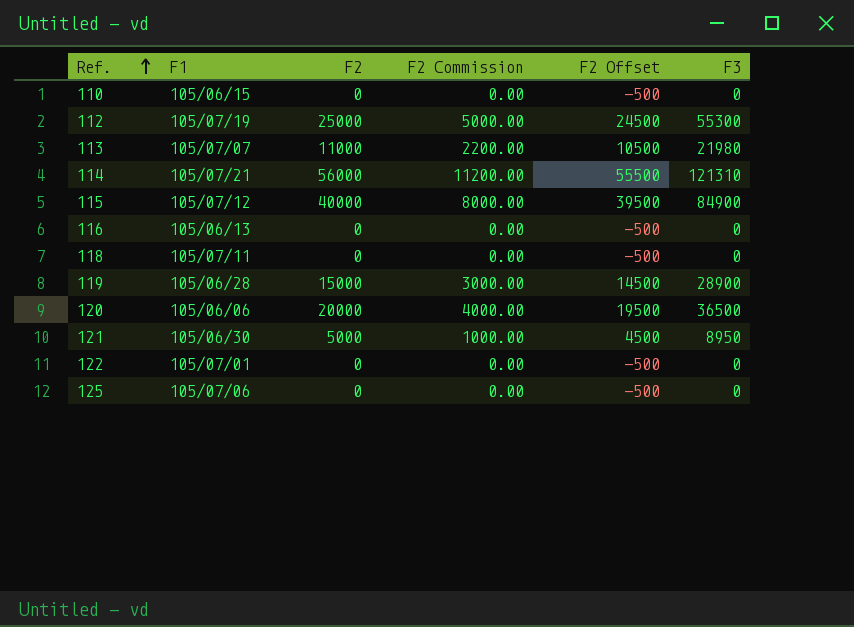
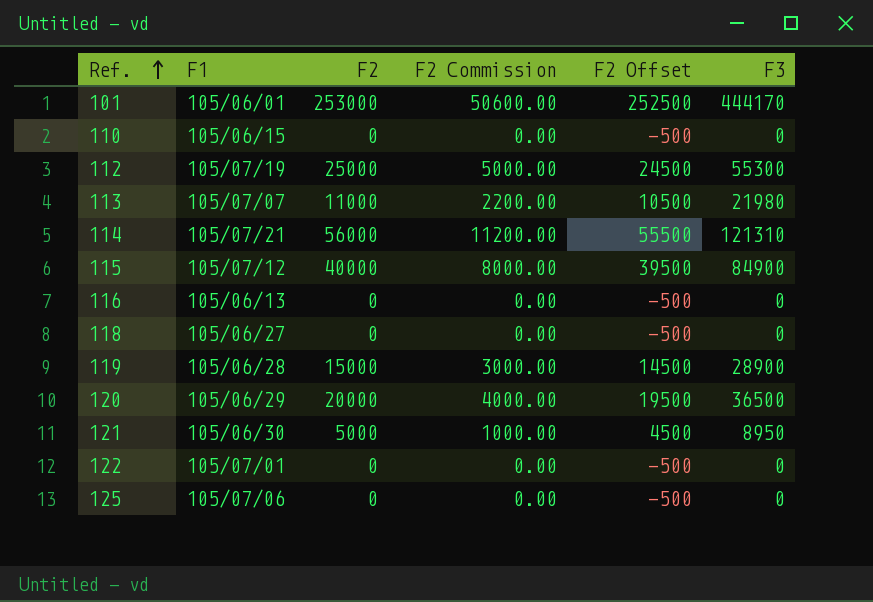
row 101: none -> 105/06/01 | 253000 | 50600.00 | 252500 | 444170
118 | F1: 105/07/11 -> 105/06/27
120 | F1: 105/06/06 -> 105/06/29

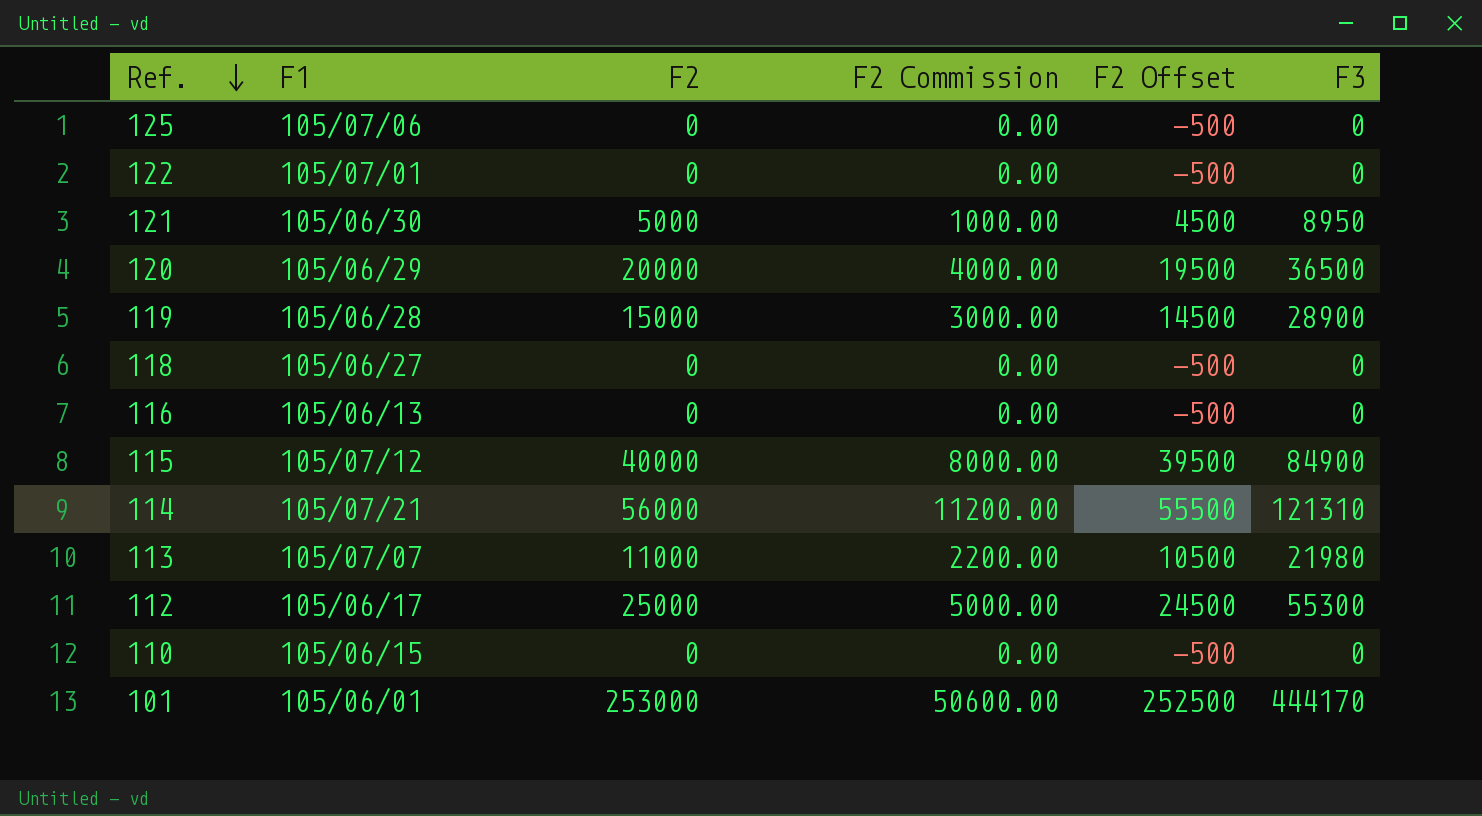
row order: Ref. ascending -> Ref. descending
112 | F1: 105/07/19 -> 105/06/17

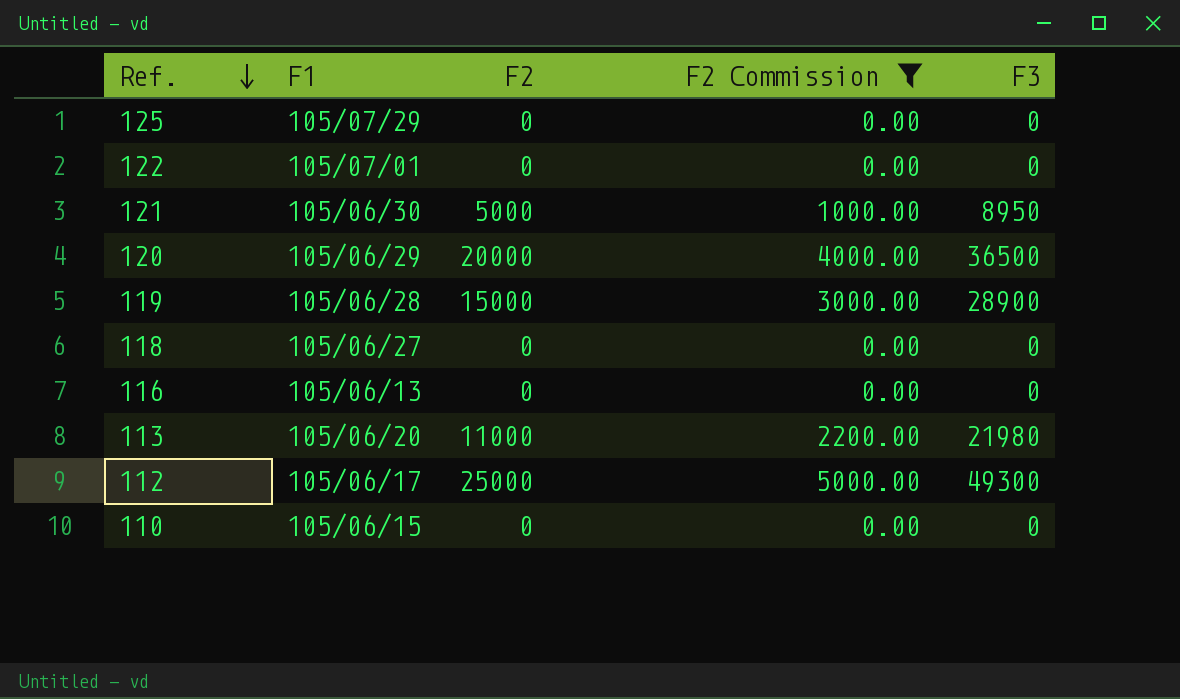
filter: none -> F2 Commission <= 5000.00
column F2 Offset | formula: [F2] - 500 -> none
125 | F1: 105/07/06 -> 105/07/29
113 | F1: 105/07/07 -> 105/06/20
112 | F3: 55300 -> 49300

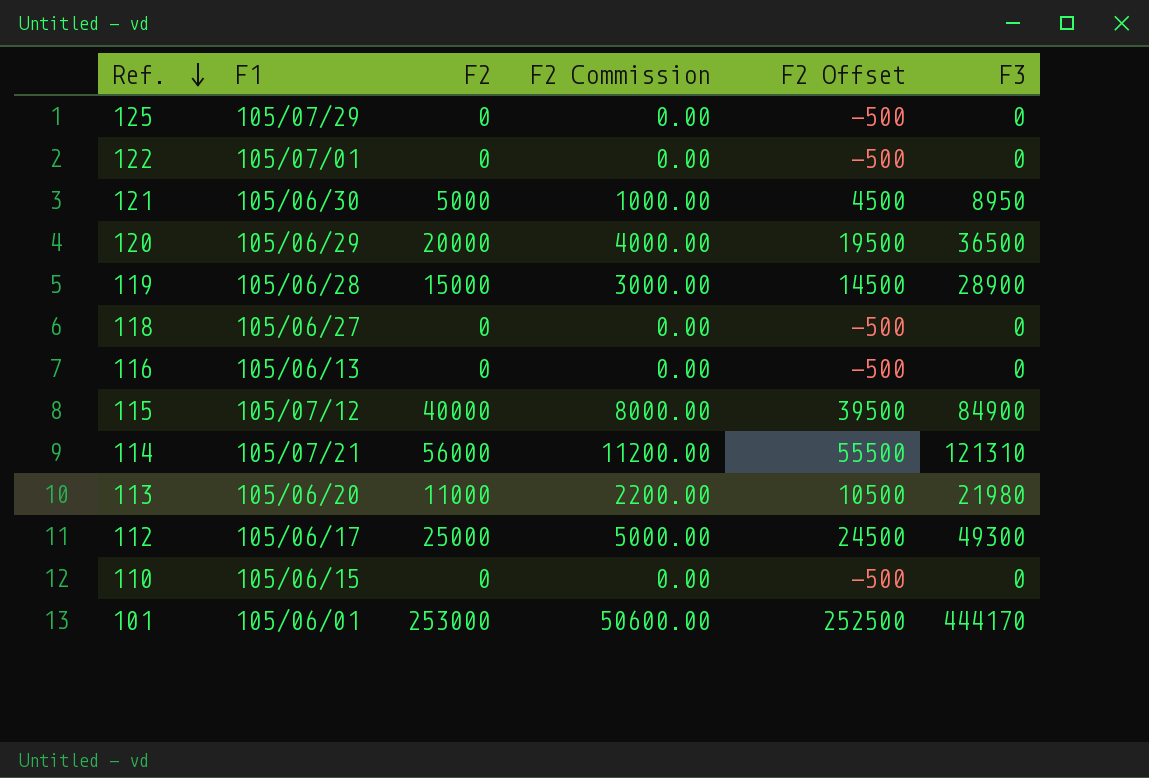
filter: F2 Commission <= 5000.00 -> none
column F2 Offset | formula: none -> [F2] - 500

